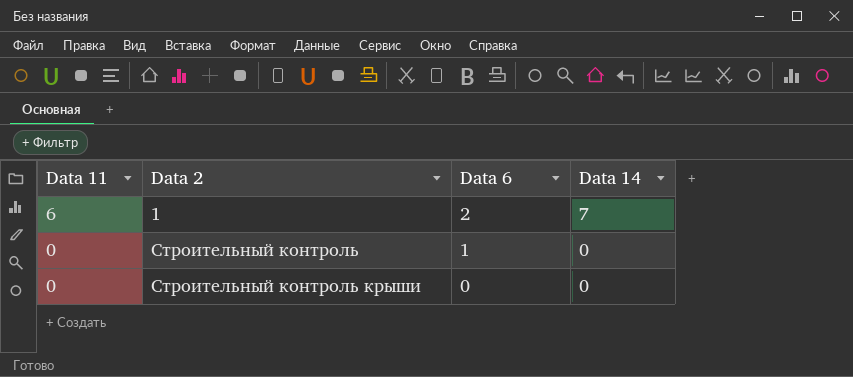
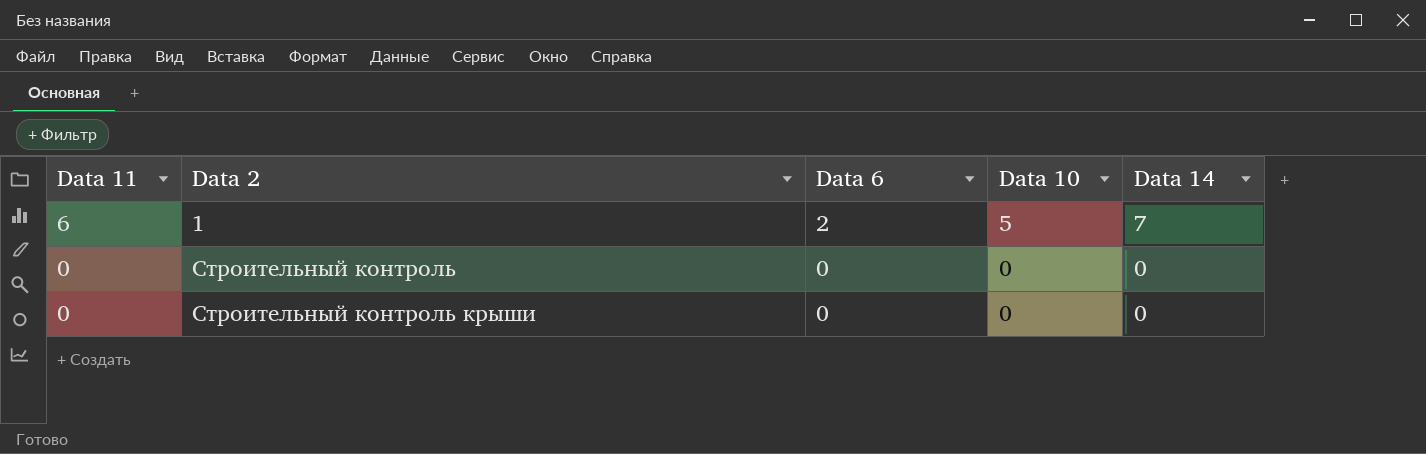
column Data 10 | position: none -> 4
Строительный контроль | Data 6: 1 -> 0

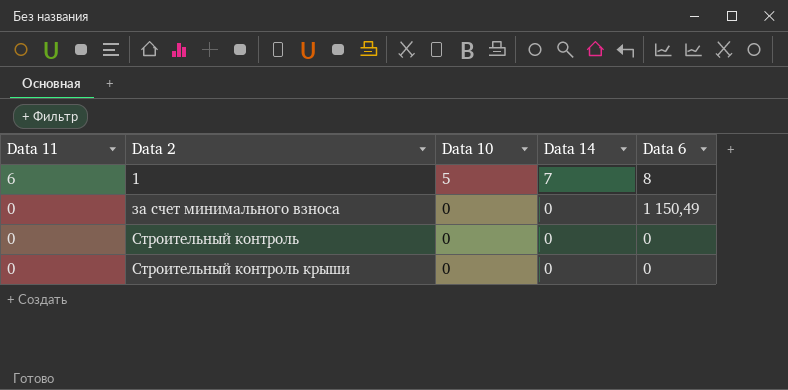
column Data 6 | position: 3 -> 5
1 | Data 6: 2 -> 8
row за счет минимального взноса: none -> 0 | 0 | 0 | 1 150,49

